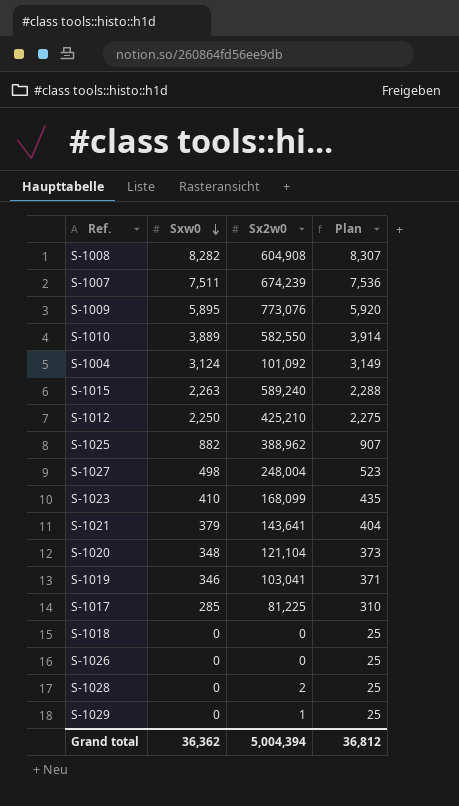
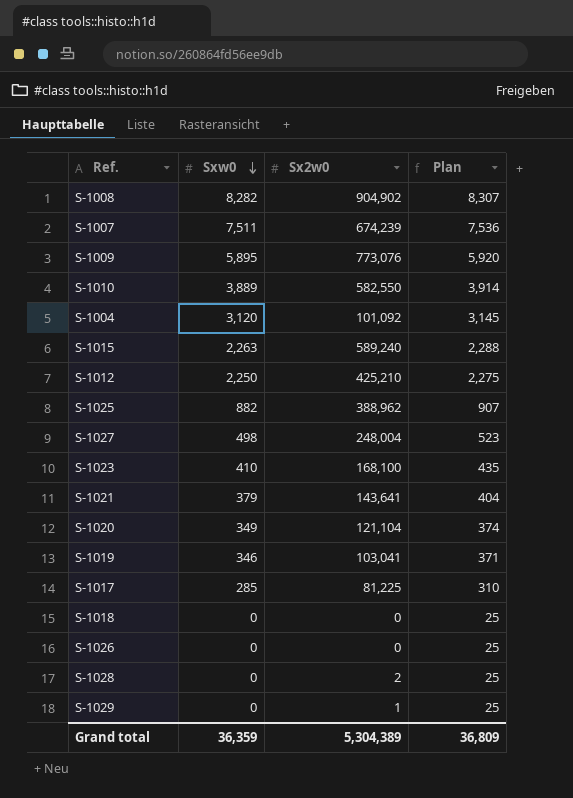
S-1008 | Sx2w0: 604,908 -> 904,902
S-1004 | Sxw0: 3,124 -> 3,120
S-1004 | Plan: 3,149 -> 3,145
S-1023 | Sx2w0: 168,099 -> 168,100
S-1020 | Sxw0: 348 -> 349
S-1020 | Plan: 373 -> 374
Grand total | Sxw0: 36,362 -> 36,359
Grand total | Sx2w0: 5,004,394 -> 5,304,389
Grand total | Plan: 36,812 -> 36,809

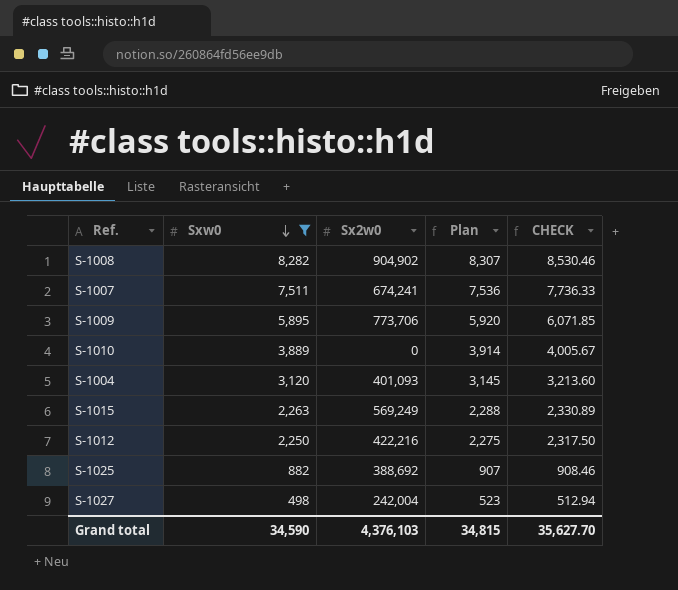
filter: none -> Sxw0 >= 498
column CHECK | formula: none -> [Sxw0] * 1.03
S-1007 | Sx2w0: 674,239 -> 674,241
S-1009 | Sx2w0: 773,076 -> 773,706
S-1010 | Sx2w0: 582,550 -> 0
S-1004 | Sx2w0: 101,092 -> 401,093
S-1015 | Sx2w0: 589,240 -> 569,249
S-1012 | Sx2w0: 425,210 -> 422,216
S-1025 | Sx2w0: 388,962 -> 388,692
S-1027 | Sx2w0: 248,004 -> 242,004
Grand total | Sxw0: 36,359 -> 34,590
Grand total | Sx2w0: 5,304,389 -> 4,376,103
Grand total | Plan: 36,809 -> 34,815

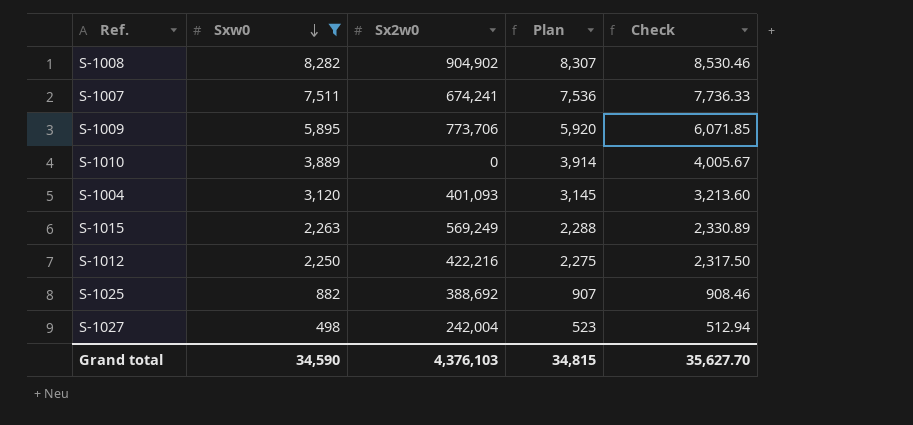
column name: CHECK -> Check

